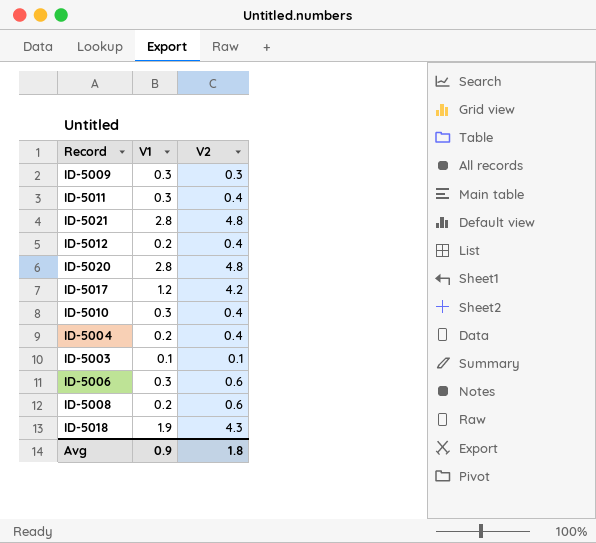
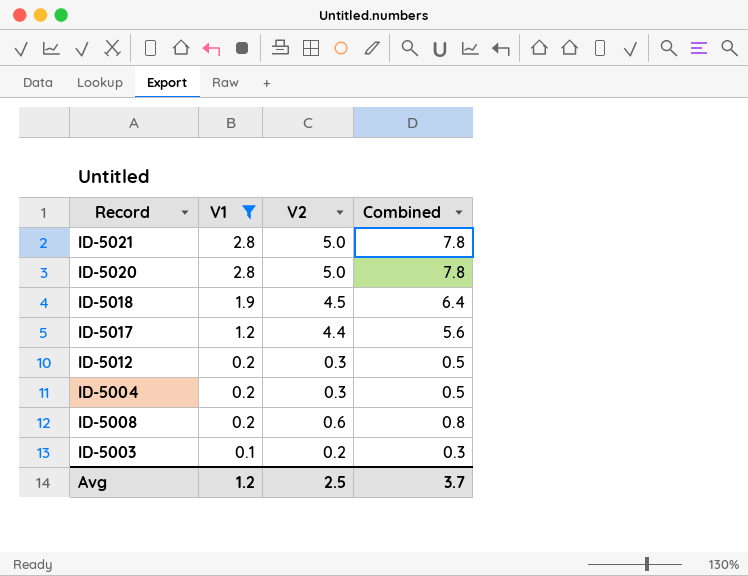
filter: none -> V1 != 0.3
row order: none -> V1 descending
column Combined | formula: none -> [V1] + [V2]
ID-5021 | V2: 4.8 -> 5.0
ID-5020 | V2: 4.8 -> 5.0
ID-5018 | V2: 4.3 -> 4.5
ID-5017 | V2: 4.2 -> 4.4
ID-5012 | V2: 0.4 -> 0.3
ID-5004 | V2: 0.4 -> 0.3
ID-5003 | V2: 0.1 -> 0.2
Avg | V1: 0.9 -> 1.2
Avg | V2: 1.8 -> 2.5

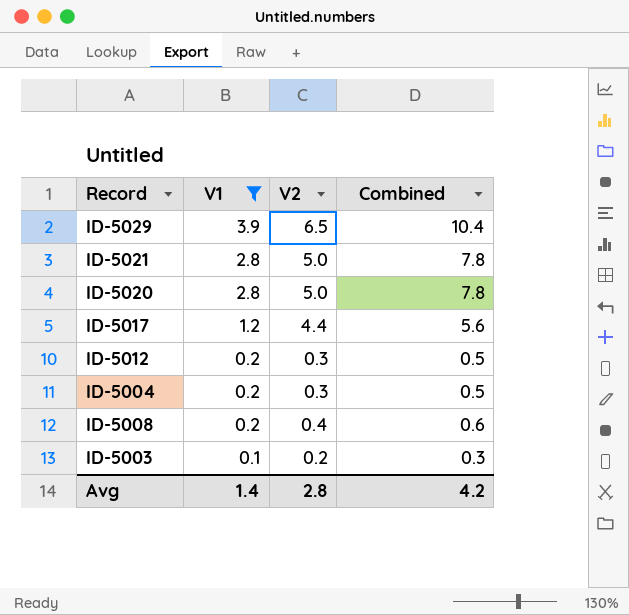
row ID-5018: 1.9 | 4.5 | 6.4 -> none
row ID-5029: none -> 3.9 | 6.5 | 10.4
ID-5008 | V2: 0.6 -> 0.4
ID-5008 | Combined: 0.8 -> 0.6
Avg | V1: 1.2 -> 1.4
Avg | V2: 2.5 -> 2.8
Avg | Combined: 3.7 -> 4.2

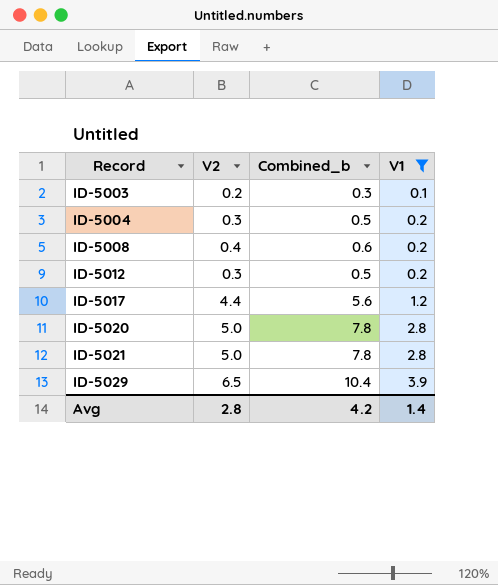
row order: V1 descending -> Record ascending
column name: Combined -> Combined_b
column V1 | position: 2 -> 4

